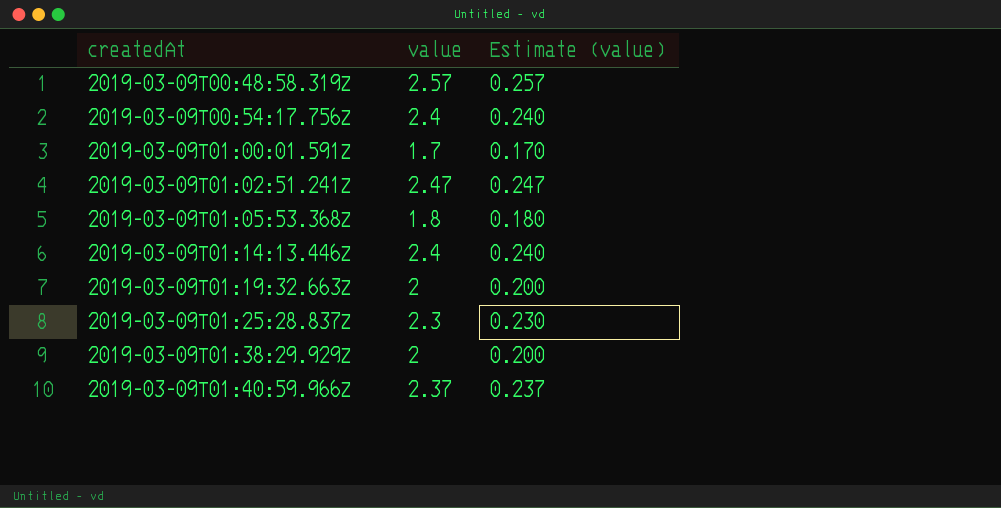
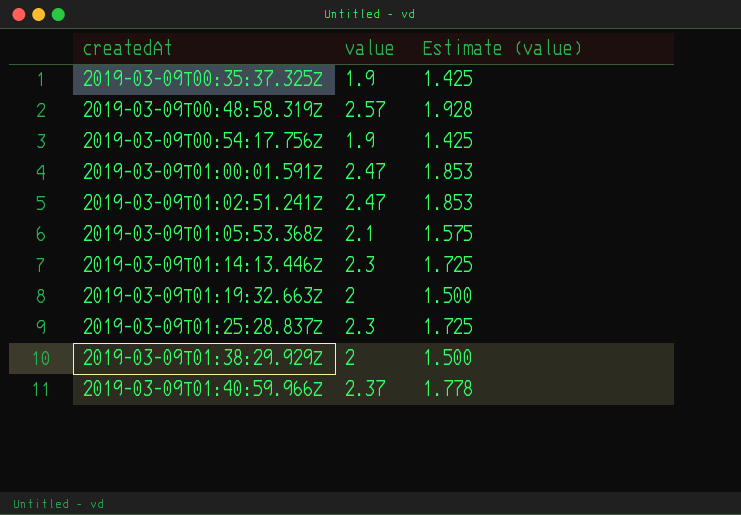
column Estimate (value) | formula: [value] * 0.1 -> [value] * 0.75
row 2019-03-09T00:35:37.325Z: none -> 1.9 | 1.425
2019-03-09T00:54:17.756Z | value: 2.4 -> 1.9
2019-03-09T01:00:01.591Z | value: 1.7 -> 2.47
2019-03-09T01:05:53.368Z | value: 1.8 -> 2.1
2019-03-09T01:14:13.446Z | value: 2.4 -> 2.3

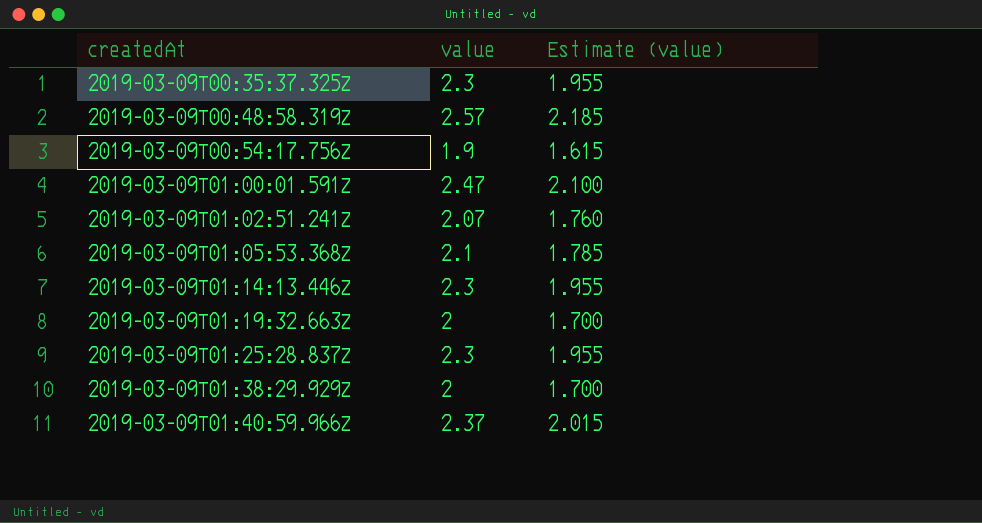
column Estimate (value) | formula: [value] * 0.75 -> [value] * 0.85
2019-03-09T00:35:37.325Z | value: 1.9 -> 2.3
2019-03-09T01:02:51.241Z | value: 2.47 -> 2.07

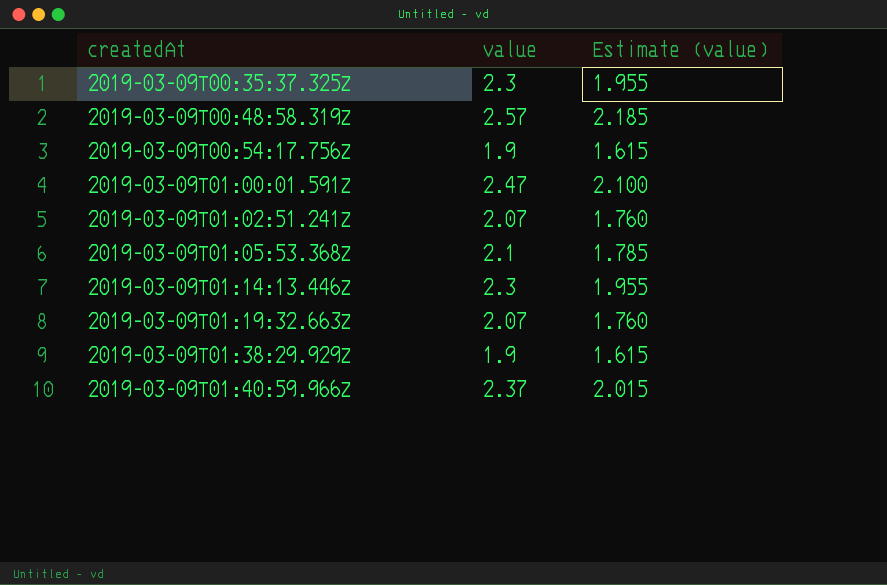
row 2019-03-09T01:25:28.837Z: 2.3 | 1.955 -> none
2019-03-09T01:19:32.663Z | value: 2 -> 2.07
2019-03-09T01:19:32.663Z | Estimate (value): 1.700 -> 1.760
2019-03-09T01:38:29.929Z | value: 2 -> 1.9
2019-03-09T01:38:29.929Z | Estimate (value): 1.700 -> 1.615

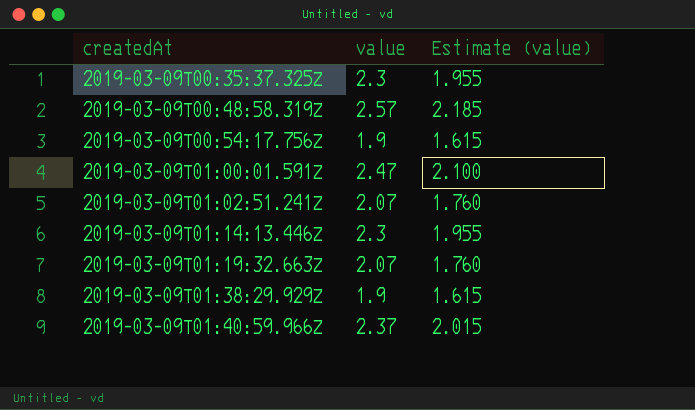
row 2019-03-09T01:05:53.368Z: 2.1 | 1.785 -> none

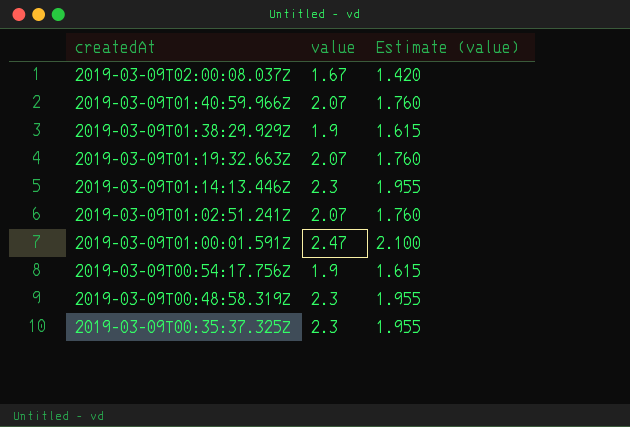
row order: createdAt ascending -> createdAt descending
row 2019-03-09T02:00:08.037Z: none -> 1.67 | 1.420
2019-03-09T01:40:59.966Z | value: 2.37 -> 2.07
2019-03-09T01:40:59.966Z | Estimate (value): 2.015 -> 1.760
2019-03-09T00:48:58.319Z | value: 2.57 -> 2.3
2019-03-09T00:48:58.319Z | Estimate (value): 2.185 -> 1.955

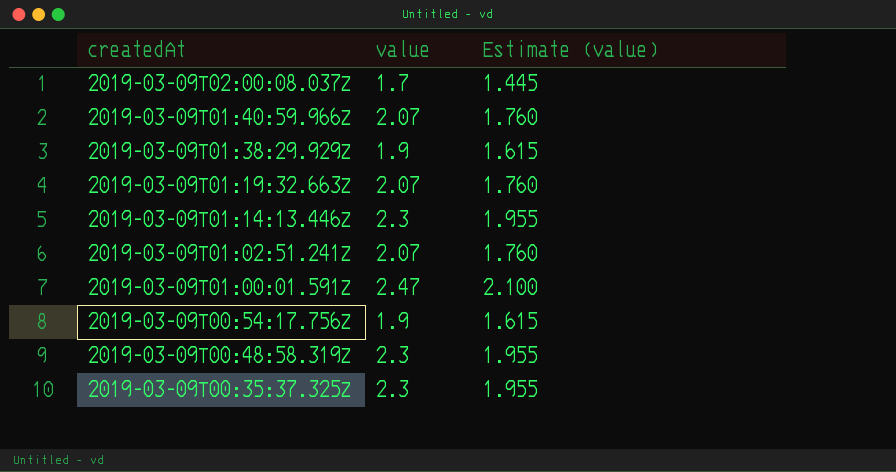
2019-03-09T02:00:08.037Z | value: 1.67 -> 1.7
2019-03-09T02:00:08.037Z | Estimate (value): 1.420 -> 1.445

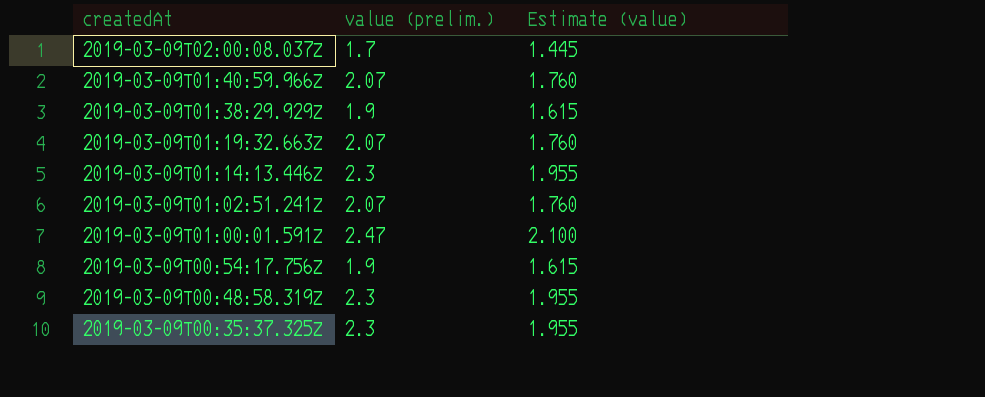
column name: value -> value (prelim.)

